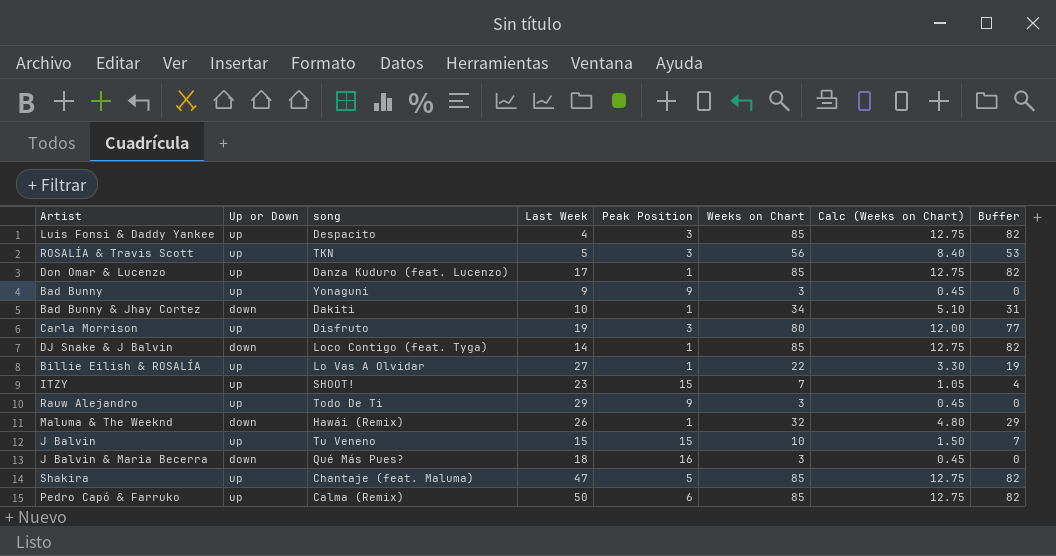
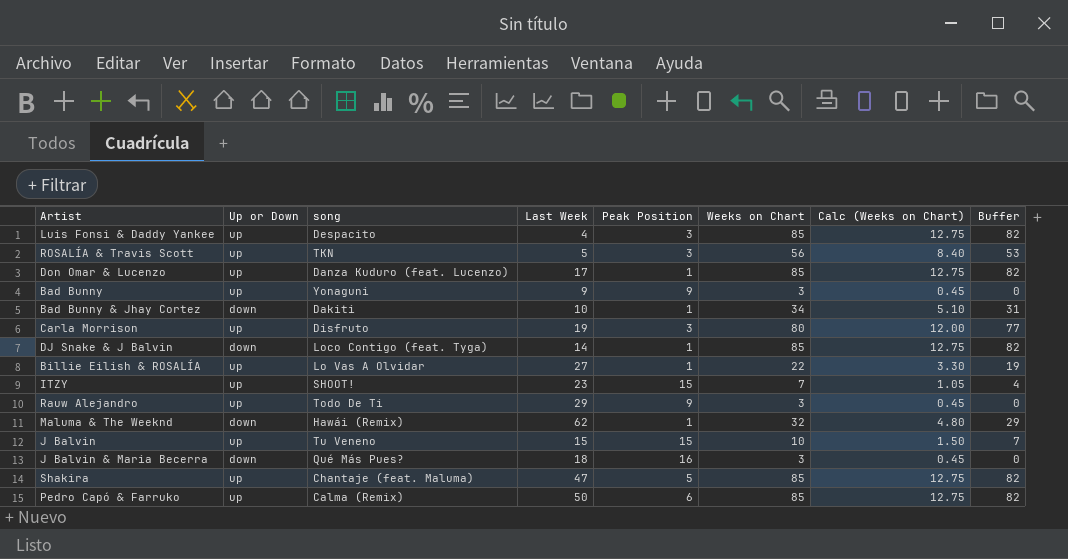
Maluma & The Weeknd | Last Week: 26 -> 62

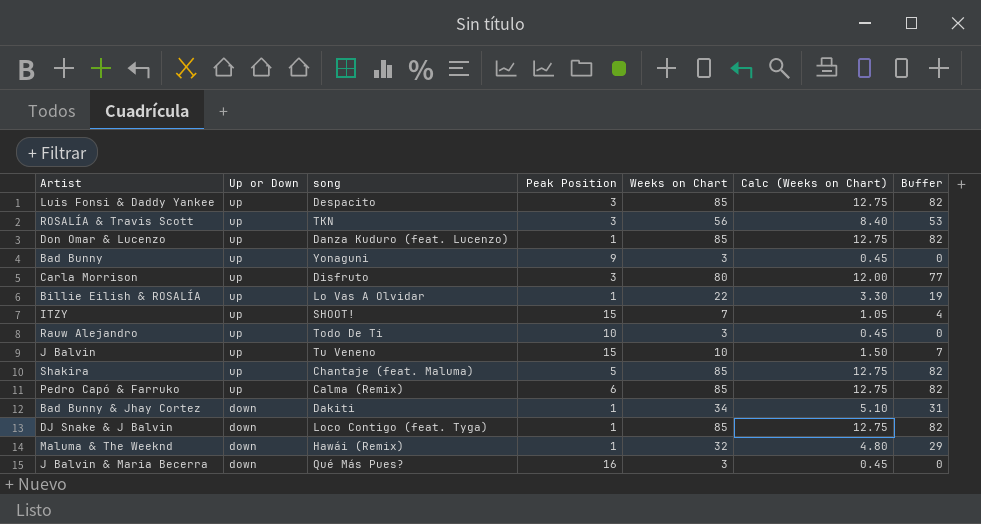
row order: none -> Up or Down descending
column Last Week | position: 4 -> none
Rauw Alejandro | Peak Position: 9 -> 10

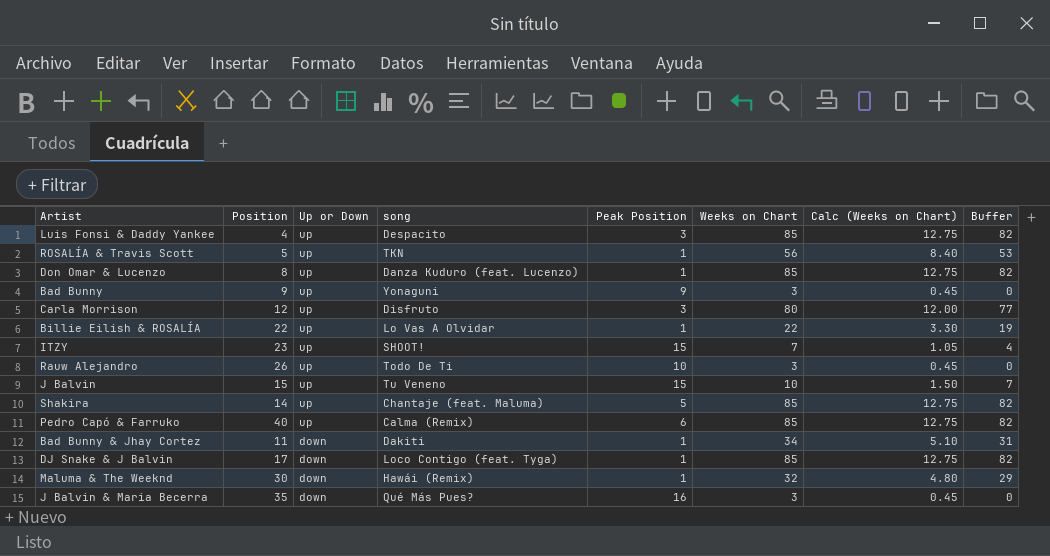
column Position | position: none -> 2
ROSALÍA & Travis Scott | Peak Position: 3 -> 1

